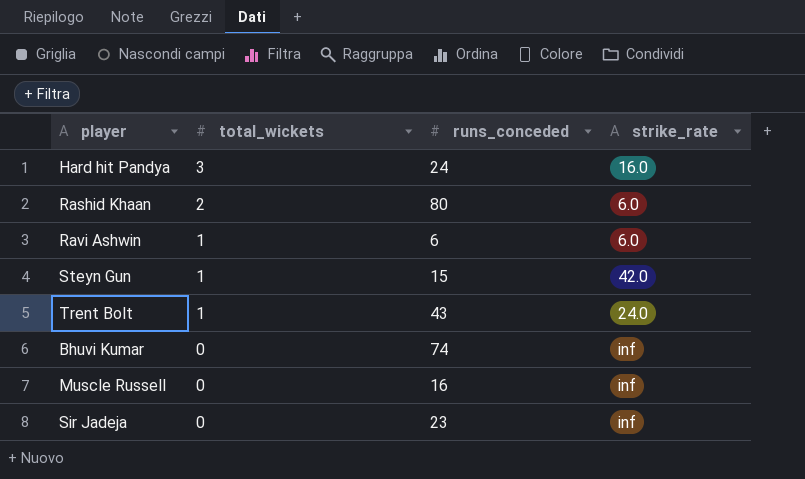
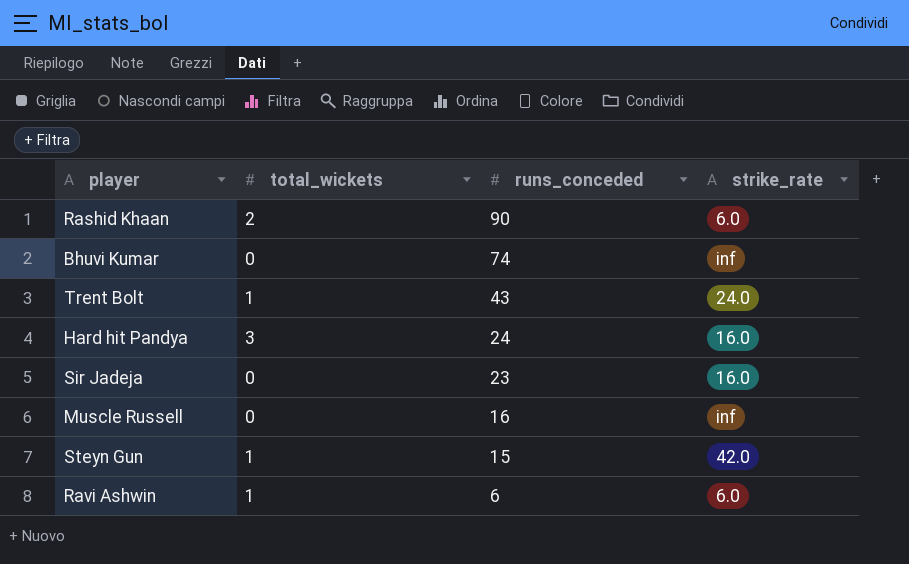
row order: total_wickets descending -> runs_conceded descending
Rashid Khaan | runs_conceded: 80 -> 90
Sir Jadeja | strike_rate: inf -> 16.0

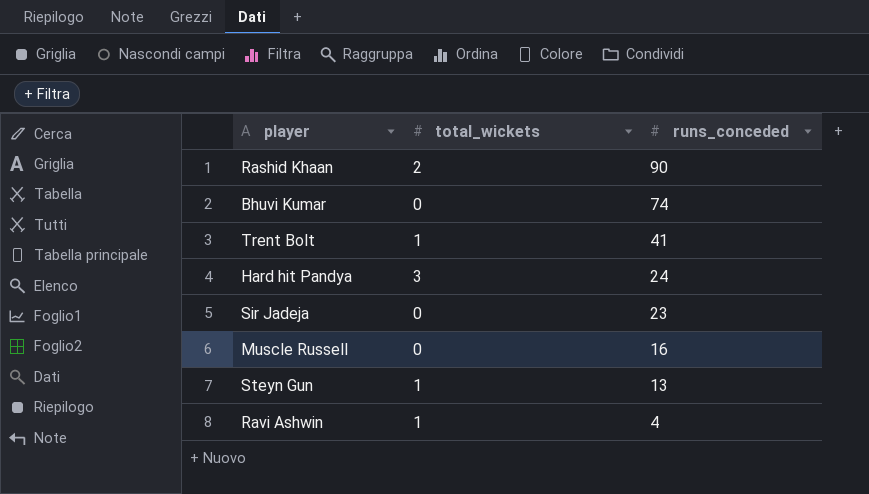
column strike_rate | position: 4 -> none
Trent Bolt | runs_conceded: 43 -> 41
Steyn Gun | runs_conceded: 15 -> 13
Ravi Ashwin | runs_conceded: 6 -> 4

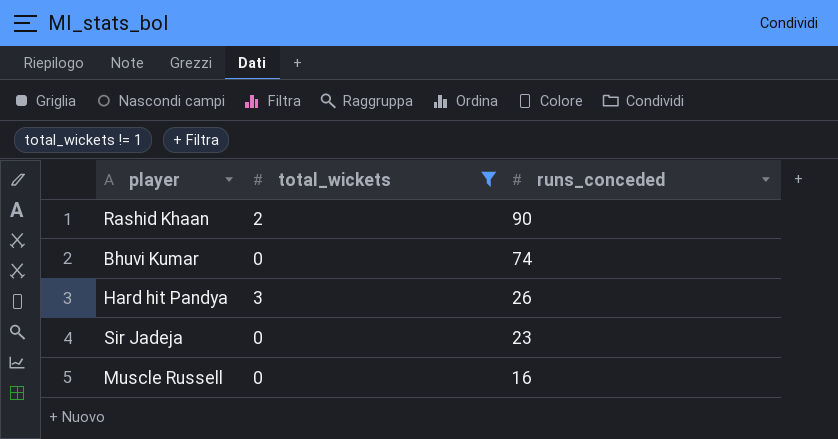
filter: none -> total_wickets != 1
Hard hit Pandya | runs_conceded: 24 -> 26

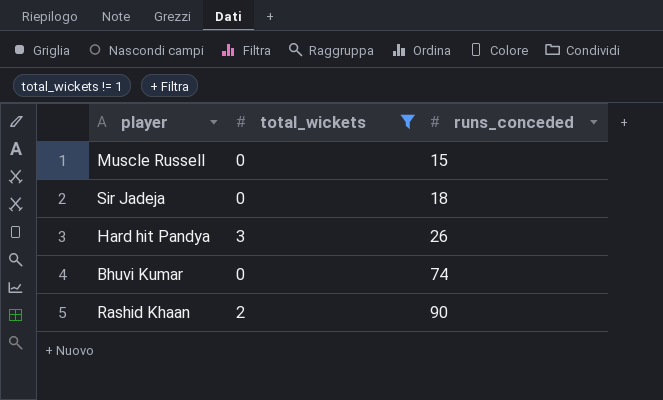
row order: runs_conceded descending -> runs_conceded ascending
Muscle Russell | runs_conceded: 16 -> 15
Sir Jadeja | runs_conceded: 23 -> 18

